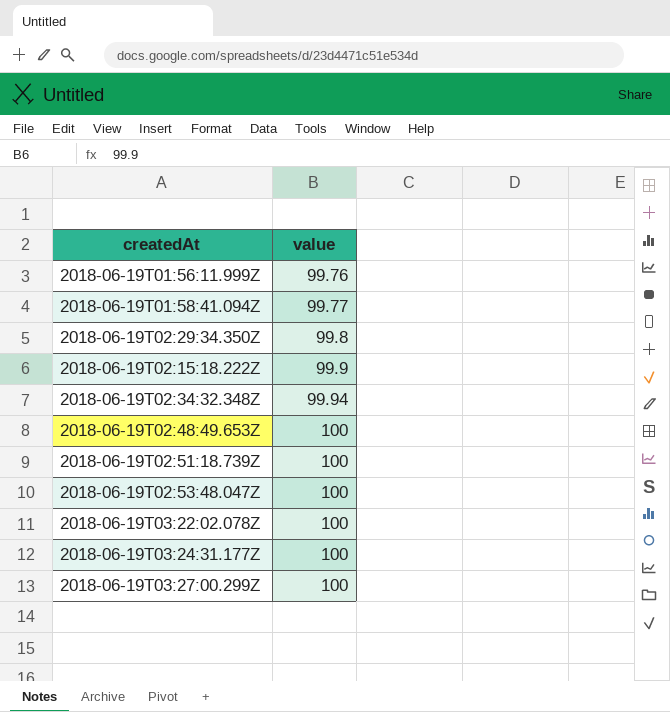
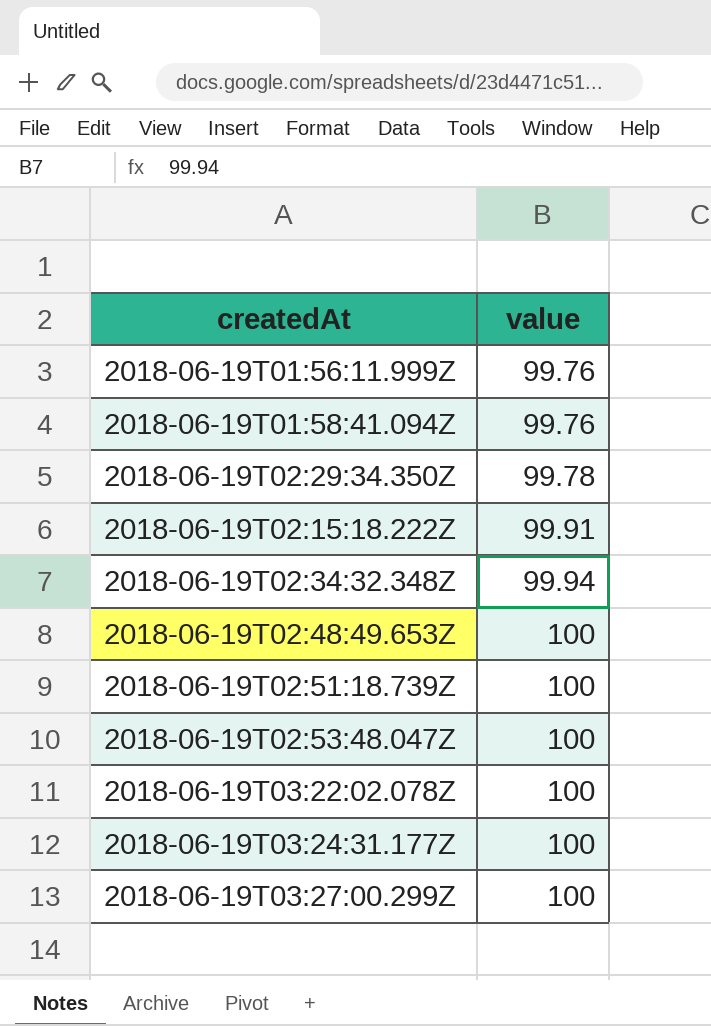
2018-06-19T01:58:41.094Z | value: 99.77 -> 99.76
2018-06-19T02:29:34.350Z | value: 99.8 -> 99.78
2018-06-19T02:15:18.222Z | value: 99.9 -> 99.91

